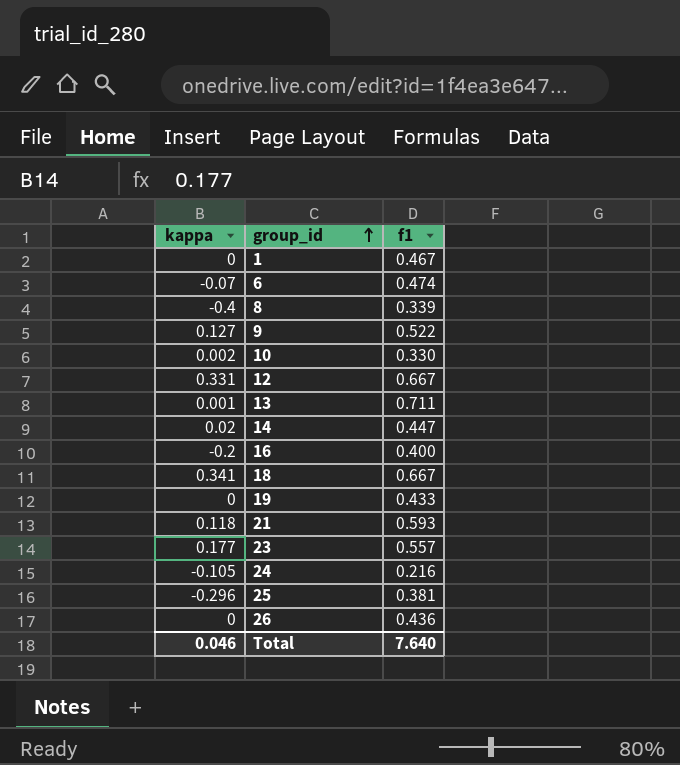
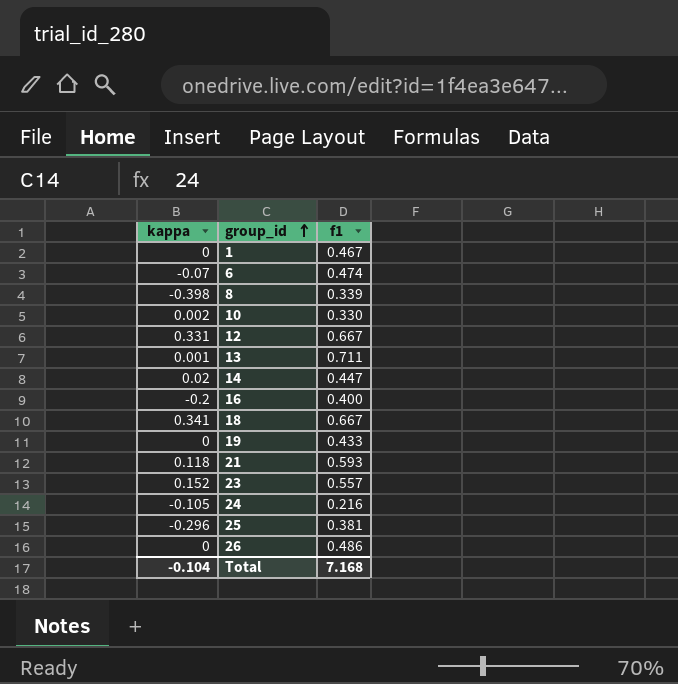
row 9: 0.127 | 0.522 -> none
8 | kappa: -0.4 -> -0.398
23 | kappa: 0.177 -> 0.152
26 | f1: 0.436 -> 0.486
Total | kappa: 0.046 -> -0.104
Total | f1: 7.640 -> 7.168

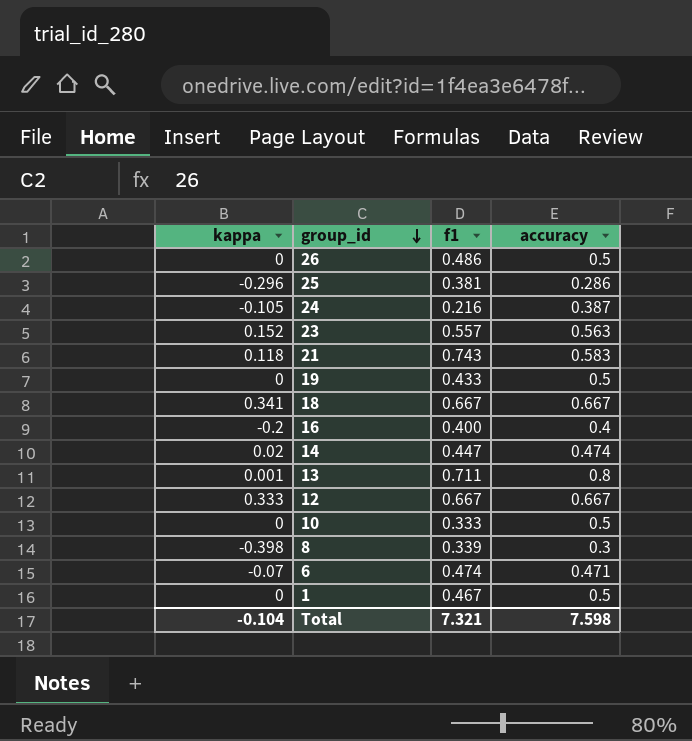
row order: group_id ascending -> group_id descending
column accuracy | position: none -> 4
21 | f1: 0.593 -> 0.743
12 | kappa: 0.331 -> 0.333
10 | kappa: 0.002 -> 0
10 | f1: 0.330 -> 0.333
Total | f1: 7.168 -> 7.321

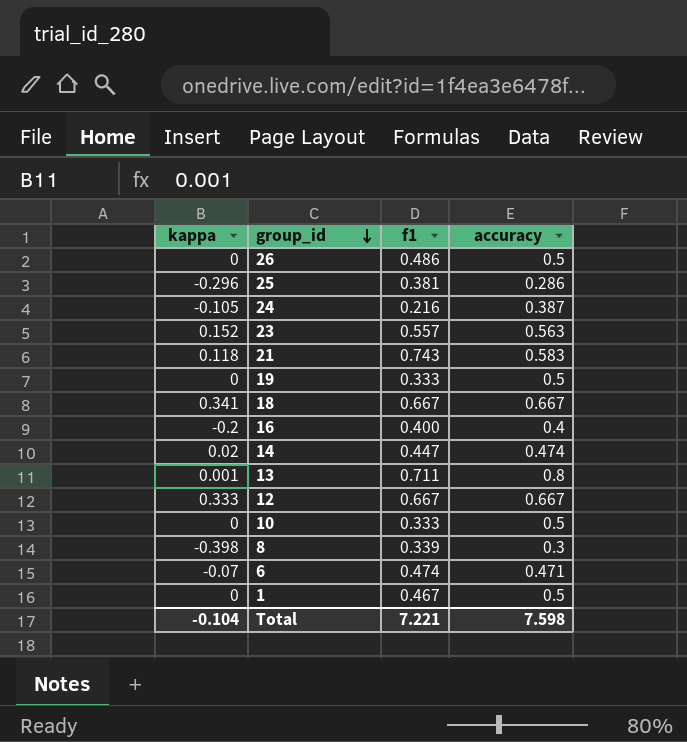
19 | f1: 0.433 -> 0.333
Total | f1: 7.321 -> 7.221

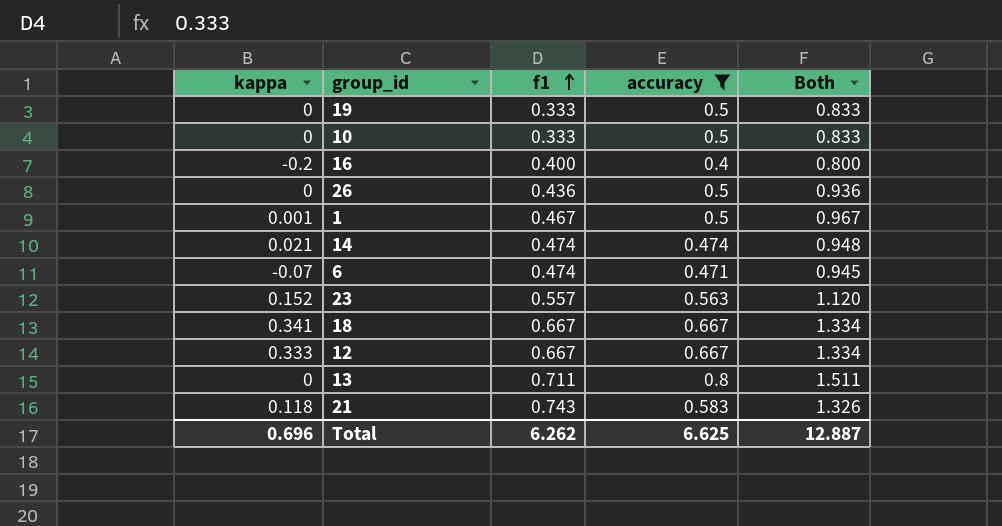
filter: none -> accuracy >= 0.4
row order: group_id descending -> f1 ascending
column Both | formula: none -> [f1] + [accuracy]
26 | f1: 0.486 -> 0.436
1 | kappa: 0 -> 0.001
14 | kappa: 0.02 -> 0.021
14 | f1: 0.447 -> 0.474
13 | kappa: 0.001 -> 0
Total | kappa: -0.104 -> 0.696
Total | f1: 7.221 -> 6.262
Total | accuracy: 7.598 -> 6.625

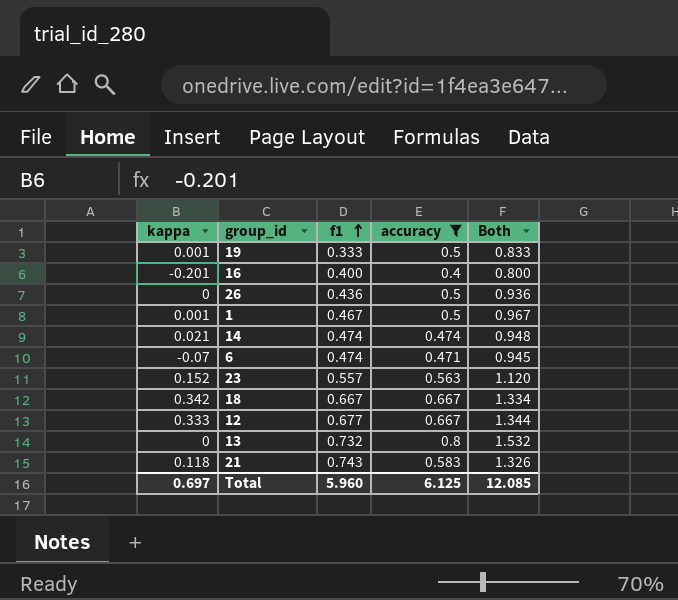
row 10: 0 | 0.333 | 0.5 | 0.833 -> none
19 | kappa: 0 -> 0.001
16 | kappa: -0.2 -> -0.201
18 | kappa: 0.341 -> 0.342
12 | f1: 0.667 -> 0.677
12 | Both: 1.334 -> 1.344
13 | f1: 0.711 -> 0.732
13 | Both: 1.511 -> 1.532
Total | kappa: 0.696 -> 0.697
Total | f1: 6.262 -> 5.960
Total | accuracy: 6.625 -> 6.125
Total | Both: 12.887 -> 12.085

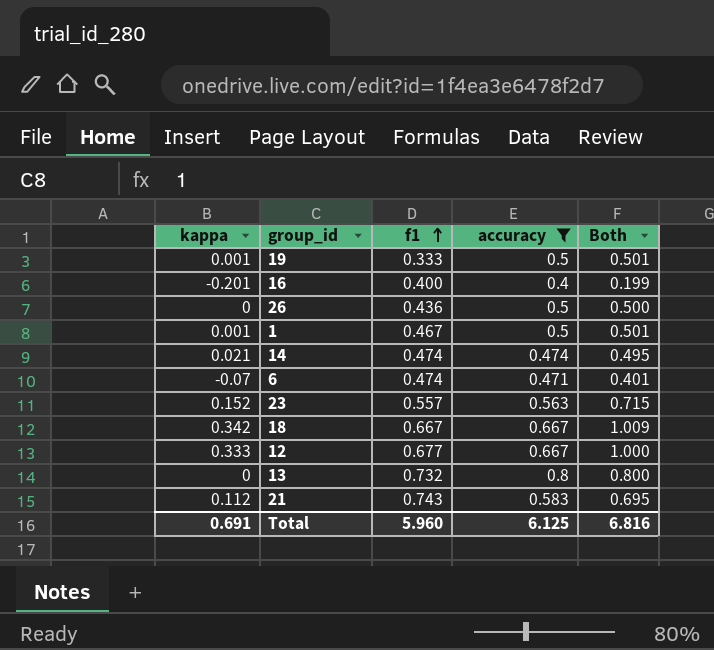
column Both | formula: [f1] + [accuracy] -> [kappa] + [accuracy]
21 | kappa: 0.118 -> 0.112
Total | kappa: 0.697 -> 0.691
Total | Both: 12.085 -> 6.816

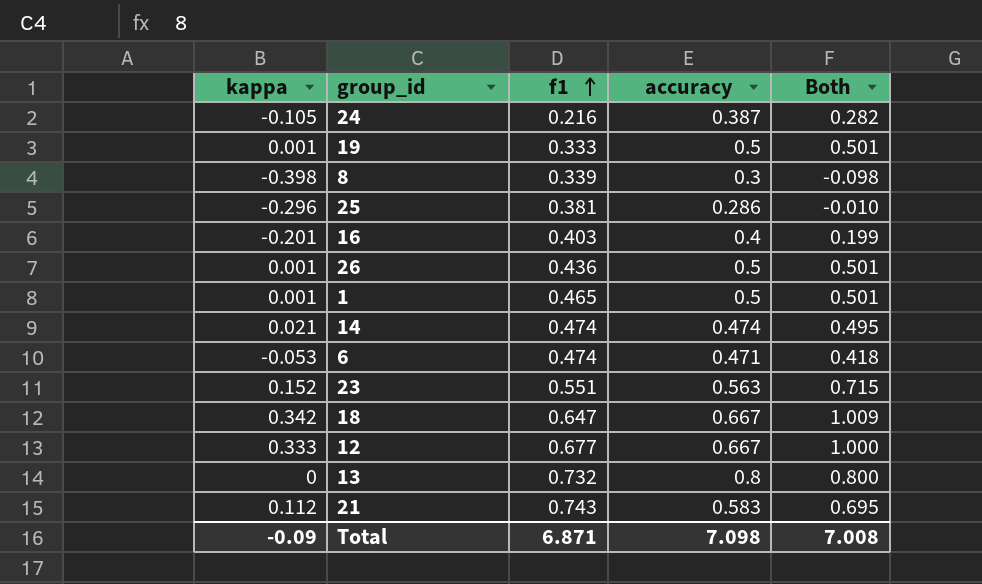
filter: accuracy >= 0.4 -> none
16 | f1: 0.400 -> 0.403
26 | kappa: 0 -> 0.001
26 | Both: 0.500 -> 0.501
1 | f1: 0.467 -> 0.465
6 | kappa: -0.07 -> -0.053
6 | Both: 0.401 -> 0.418
23 | f1: 0.557 -> 0.551
18 | f1: 0.667 -> 0.647
Total | kappa: 0.691 -> -0.09
Total | f1: 5.960 -> 6.871
Total | accuracy: 6.125 -> 7.098
Total | Both: 6.816 -> 7.008

